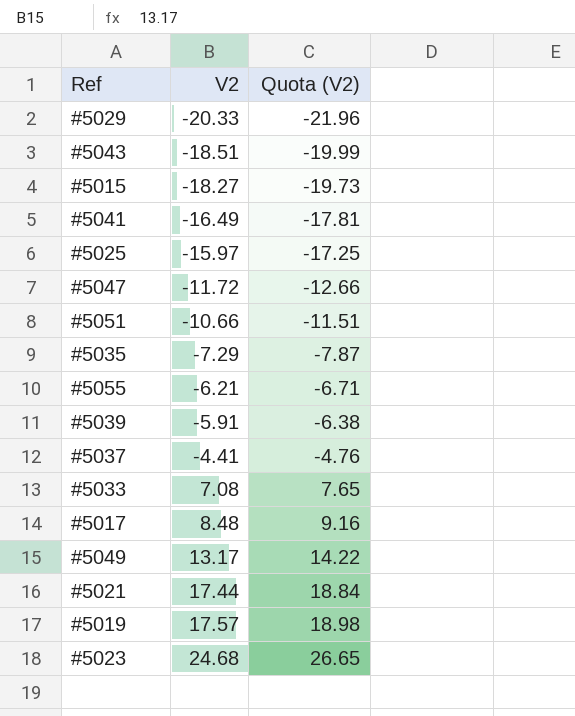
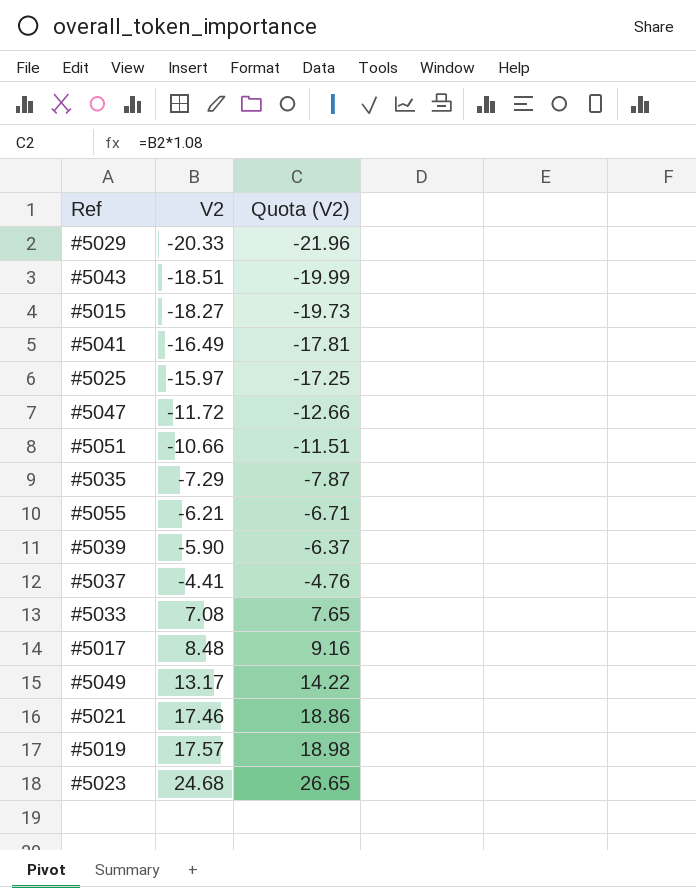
#5039 | V2: -5.91 -> -5.90
#5039 | Quota (V2): -6.38 -> -6.37
#5021 | V2: 17.44 -> 17.46
#5021 | Quota (V2): 18.84 -> 18.86

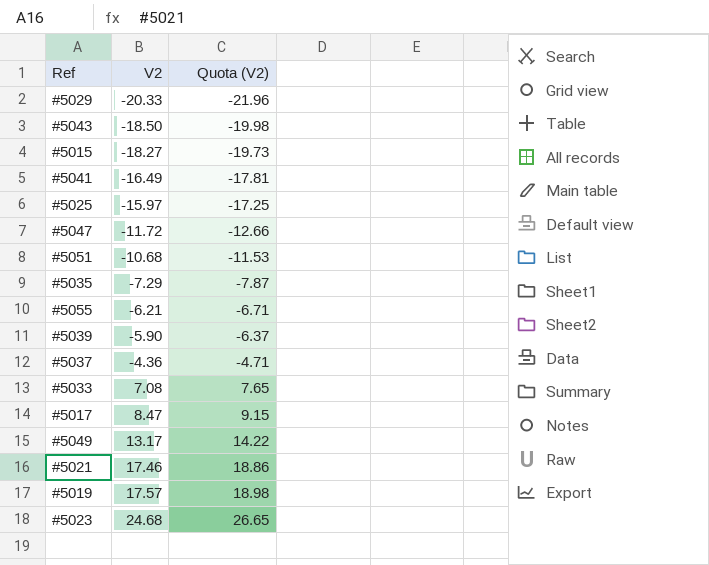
#5043 | V2: -18.51 -> -18.50
#5043 | Quota (V2): -19.99 -> -19.98
#5051 | V2: -10.66 -> -10.68
#5051 | Quota (V2): -11.51 -> -11.53
#5037 | V2: -4.41 -> -4.36
#5037 | Quota (V2): -4.76 -> -4.71
#5017 | V2: 8.48 -> 8.47
#5017 | Quota (V2): 9.16 -> 9.15

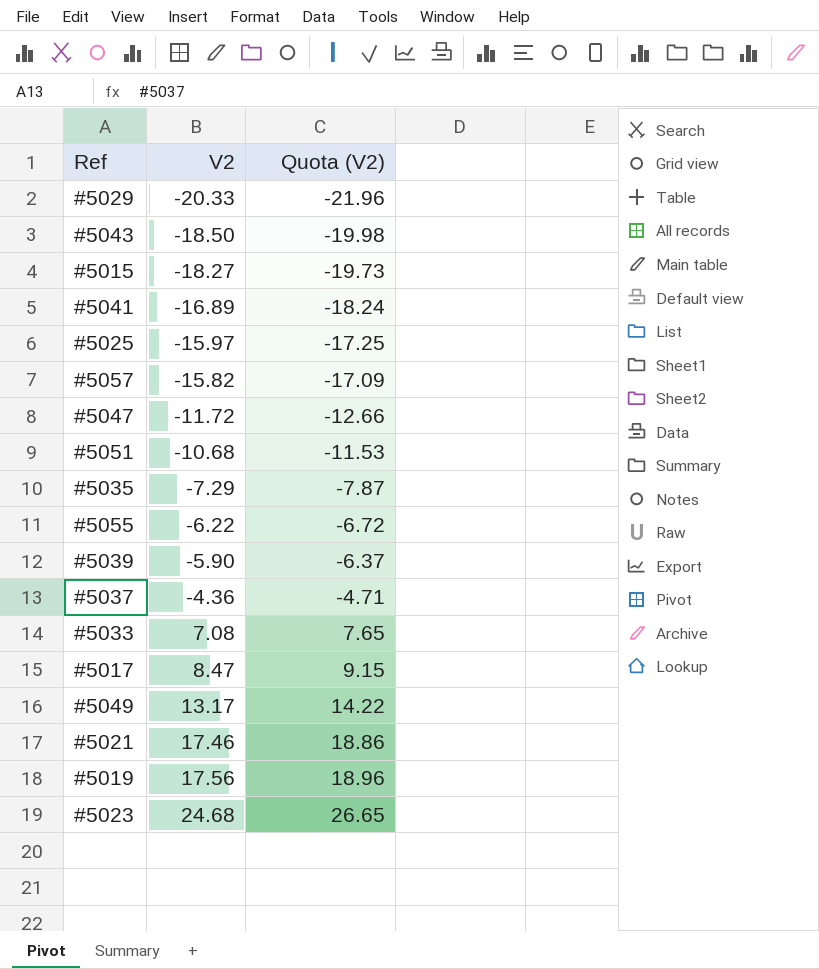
#5041 | V2: -16.49 -> -16.89
#5041 | Quota (V2): -17.81 -> -18.24
row #5057: none -> -15.82 | -17.09
#5055 | V2: -6.21 -> -6.22
#5055 | Quota (V2): -6.71 -> -6.72
#5019 | V2: 17.57 -> 17.56
#5019 | Quota (V2): 18.98 -> 18.96

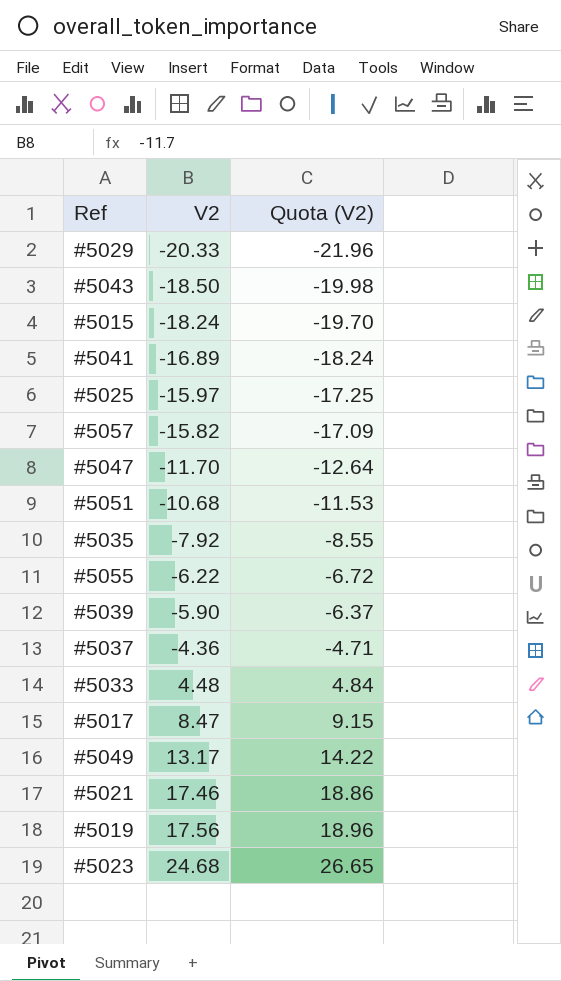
#5015 | V2: -18.27 -> -18.24
#5015 | Quota (V2): -19.73 -> -19.70
#5047 | V2: -11.72 -> -11.70
#5047 | Quota (V2): -12.66 -> -12.64
#5035 | V2: -7.29 -> -7.92
#5035 | Quota (V2): -7.87 -> -8.55
#5033 | V2: 7.08 -> 4.48
#5033 | Quota (V2): 7.65 -> 4.84

